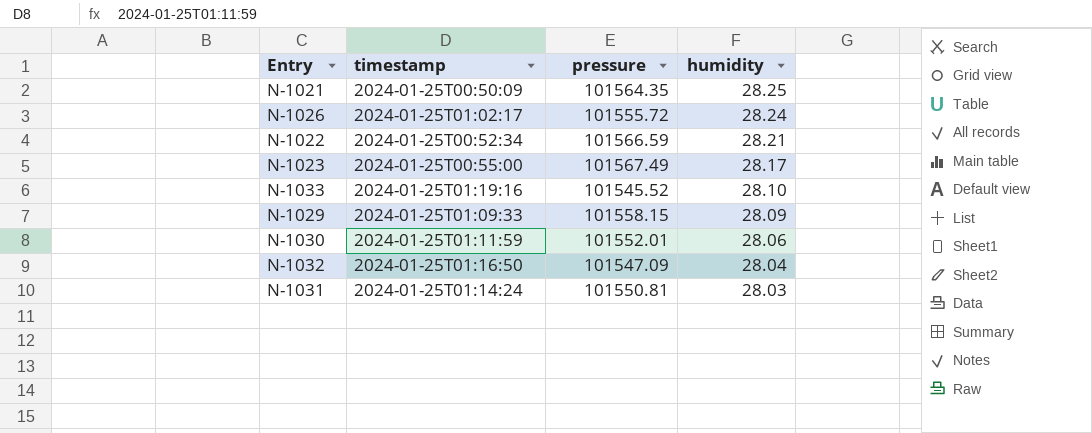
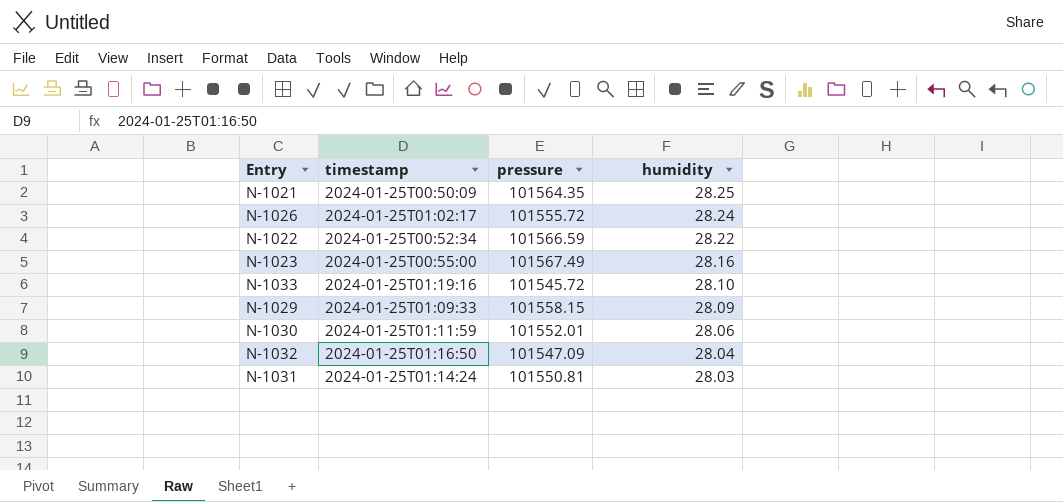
N-1022 | humidity: 28.21 -> 28.22
N-1023 | humidity: 28.17 -> 28.16
N-1033 | pressure: 101545.52 -> 101545.72

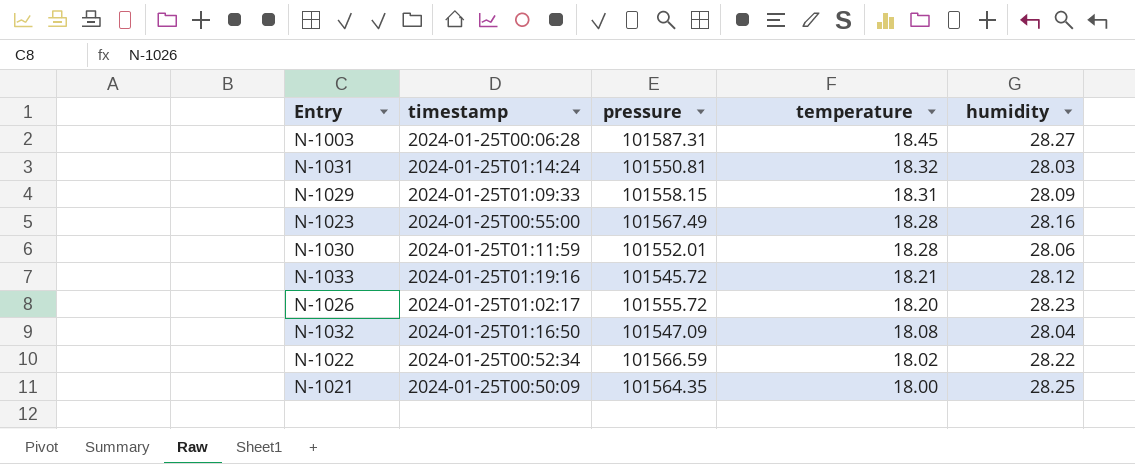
row order: humidity descending -> temperature descending
column temperature | position: none -> 4
row N-1003: none -> 2024-01-25T00:06:28 | 101587.31 | 18.45 | 28.27
N-1033 | humidity: 28.10 -> 28.12
N-1026 | humidity: 28.24 -> 28.23

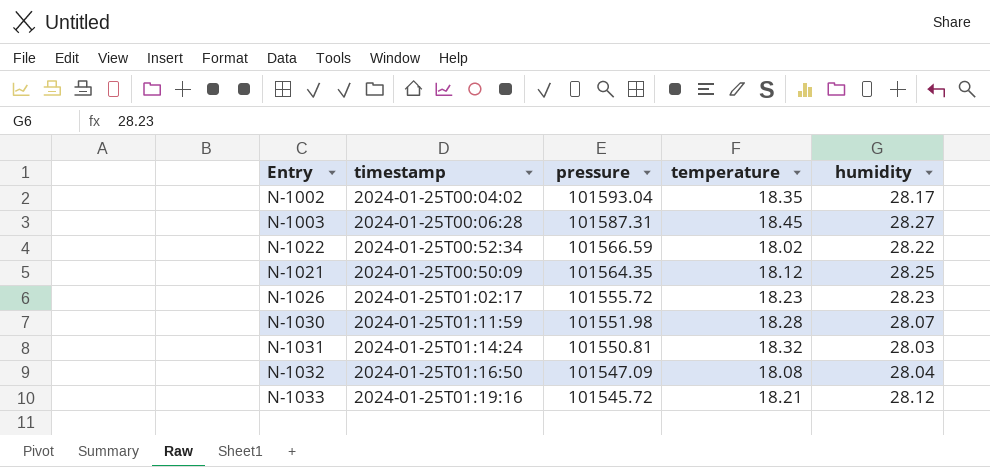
row order: temperature descending -> pressure descending
row N-1029: 2024-01-25T01:09:33 | 101558.15 | 18.31 | 28.09 -> none
row N-1023: 2024-01-25T00:55:00 | 101567.49 | 18.28 | 28.16 -> none
row N-1002: none -> 2024-01-25T00:04:02 | 101593.04 | 18.35 | 28.17
N-1021 | temperature: 18.00 -> 18.12
N-1026 | temperature: 18.20 -> 18.23
N-1030 | pressure: 101552.01 -> 101551.98
N-1030 | humidity: 28.06 -> 28.07

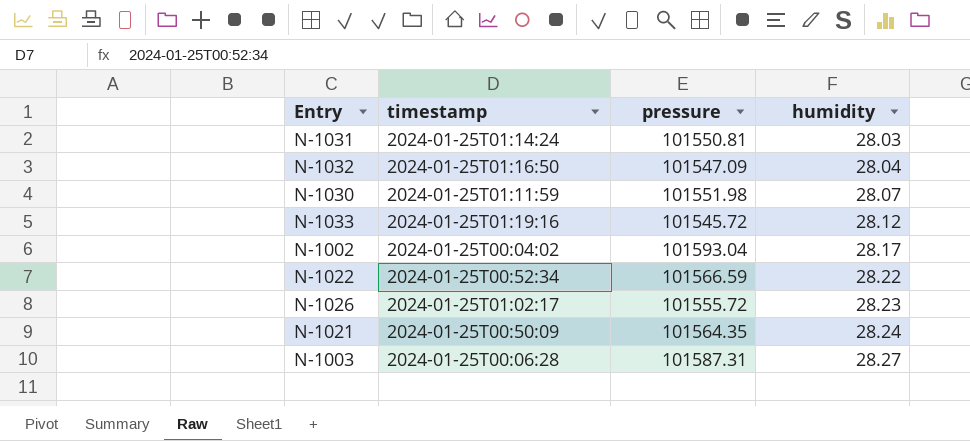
row order: pressure descending -> humidity ascending
column temperature | position: 4 -> none
N-1021 | humidity: 28.25 -> 28.24

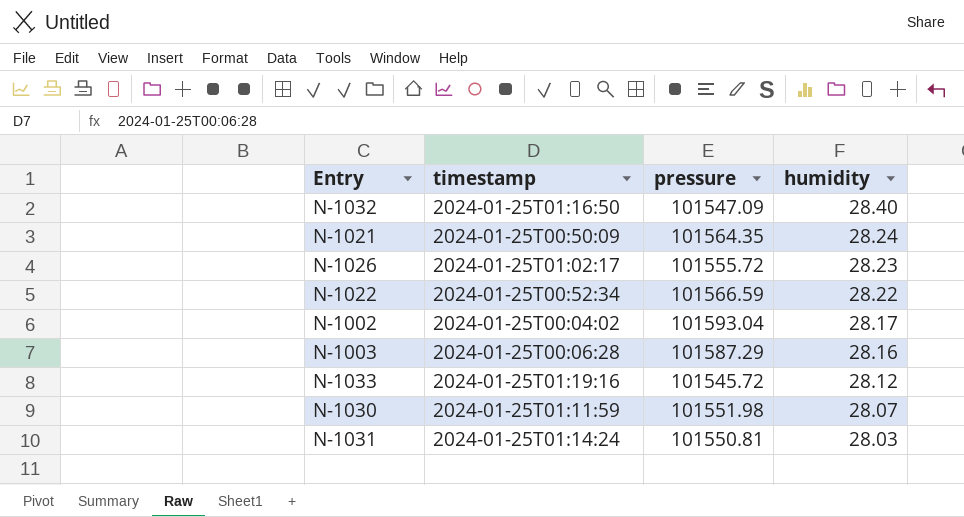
row order: humidity ascending -> humidity descending
N-1032 | humidity: 28.04 -> 28.40
N-1003 | pressure: 101587.31 -> 101587.29
N-1003 | humidity: 28.27 -> 28.16

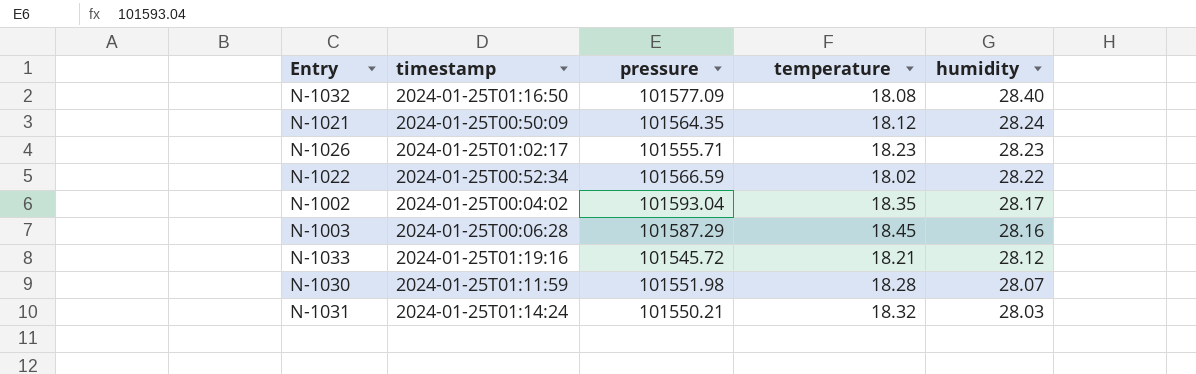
column temperature | position: none -> 4
N-1032 | pressure: 101547.09 -> 101577.09
N-1026 | pressure: 101555.72 -> 101555.71
N-1031 | pressure: 101550.81 -> 101550.21

